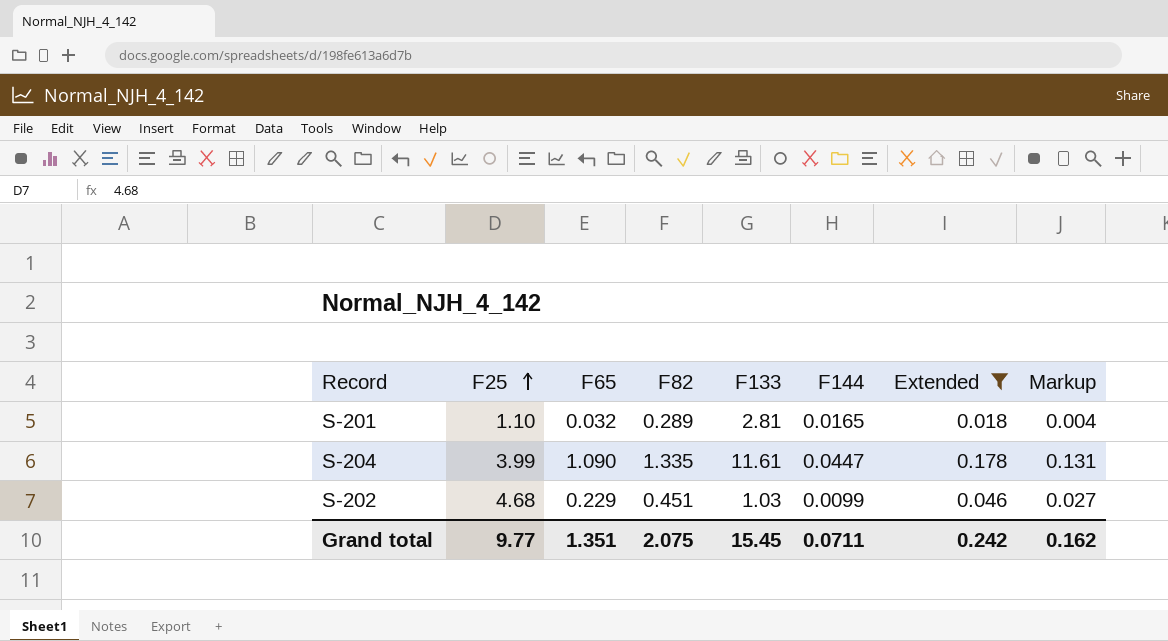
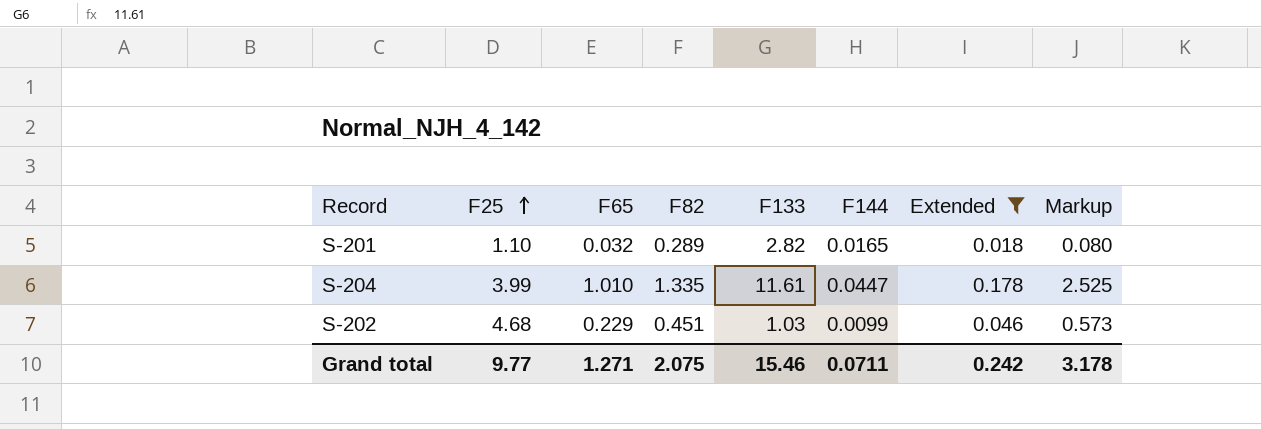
column Markup | formula: [F65] * 0.12 -> [F65] * 2.5
S-201 | F133: 2.81 -> 2.82
S-204 | F65: 1.090 -> 1.010
Grand total | F65: 1.351 -> 1.271
Grand total | F133: 15.45 -> 15.46
Grand total | Markup: 0.162 -> 3.178

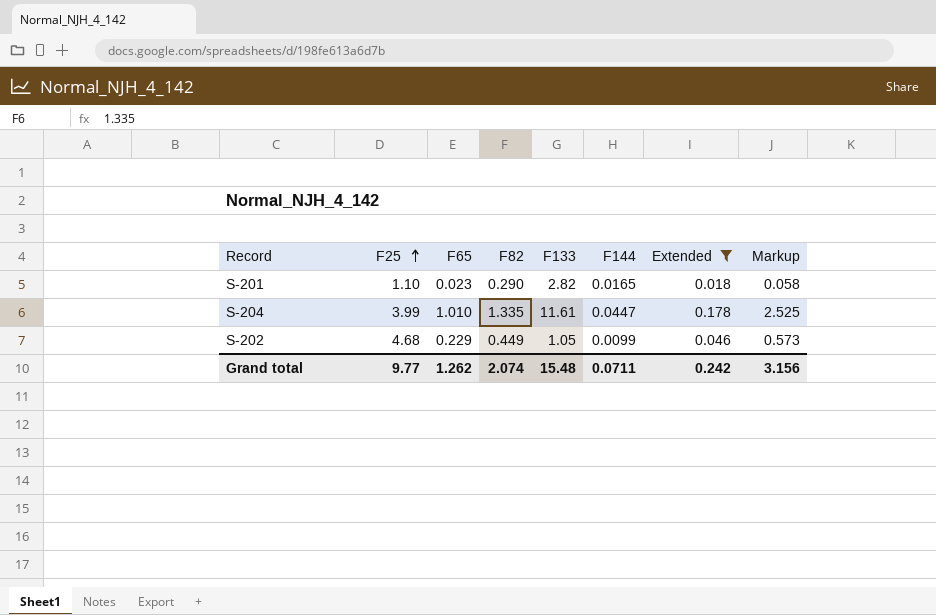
S-201 | F65: 0.032 -> 0.023
S-201 | F82: 0.289 -> 0.290
S-201 | Markup: 0.080 -> 0.058
S-202 | F82: 0.451 -> 0.449
S-202 | F133: 1.03 -> 1.05
Grand total | F65: 1.271 -> 1.262
Grand total | F82: 2.075 -> 2.074
Grand total | F133: 15.46 -> 15.48
Grand total | Markup: 3.178 -> 3.156

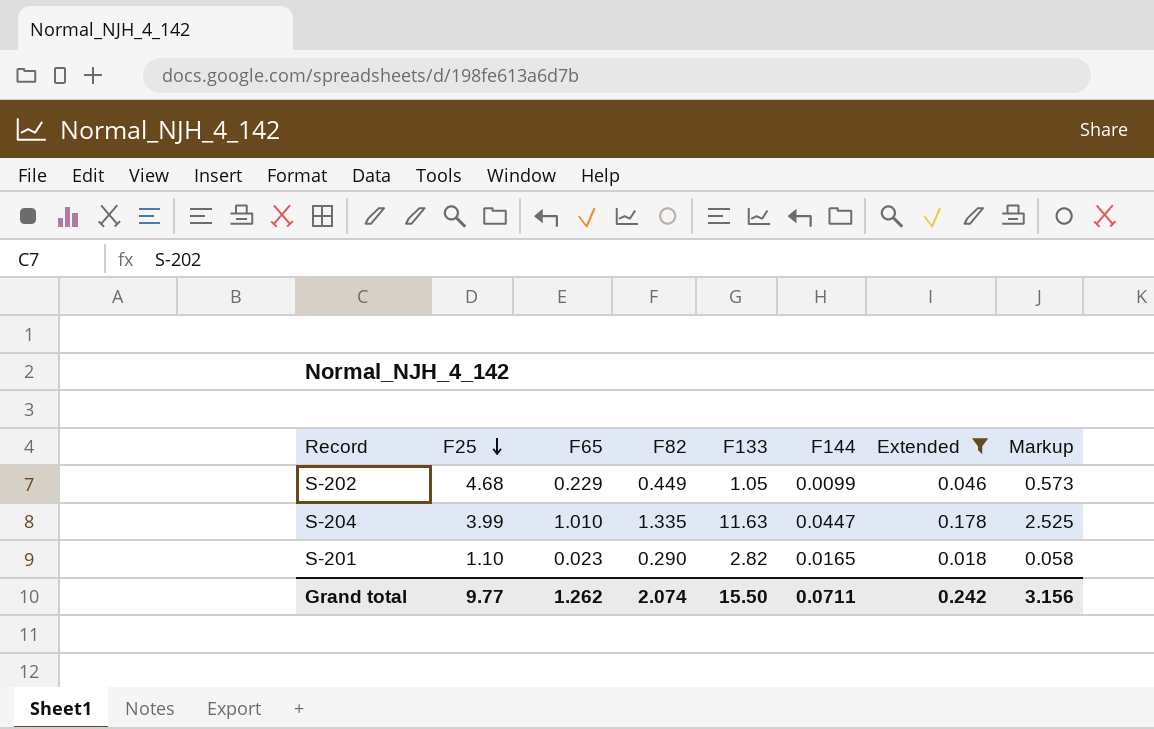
row order: F25 ascending -> F25 descending
S-204 | F133: 11.61 -> 11.63
Grand total | F133: 15.48 -> 15.50

